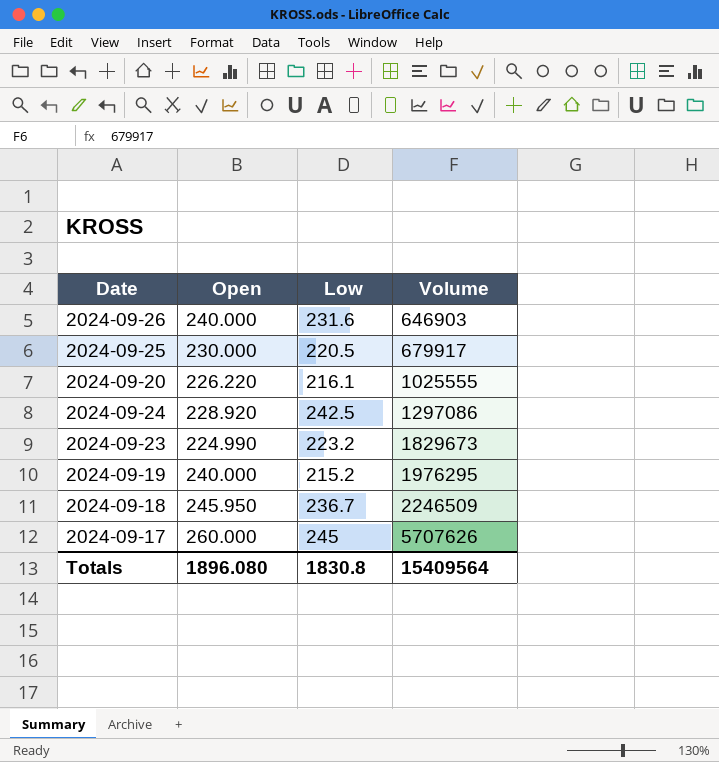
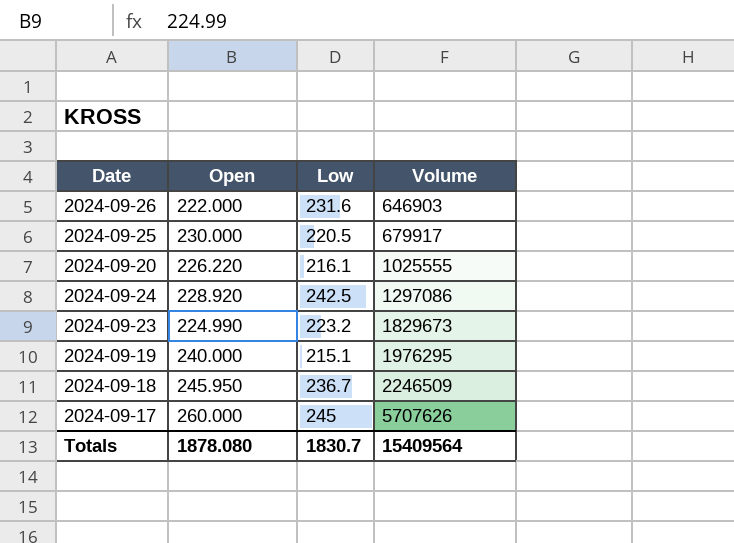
2024-09-26 | Open: 240.000 -> 222.000
2024-09-19 | Low: 215.2 -> 215.1
Totals | Open: 1896.080 -> 1878.080
Totals | Low: 1830.8 -> 1830.7

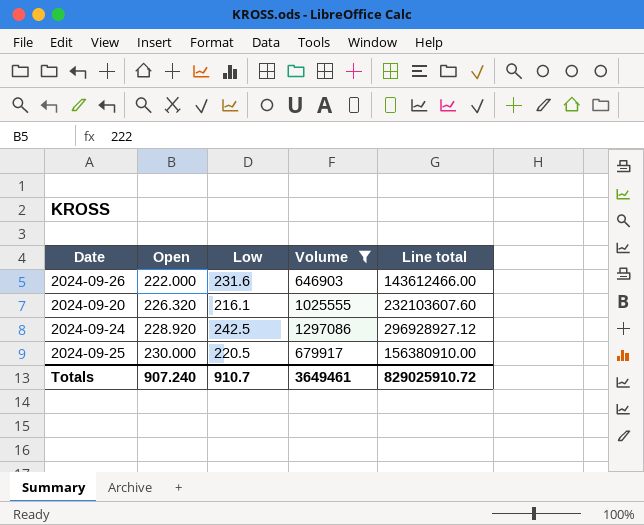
filter: none -> Volume <= 1297086
row order: Volume ascending -> Open ascending
column Line total | formula: none -> [Open] * [Volume]
2024-09-20 | Open: 226.220 -> 226.320
Totals | Open: 1878.080 -> 907.240
Totals | Low: 1830.7 -> 910.7
Totals | Volume: 15409564 -> 3649461

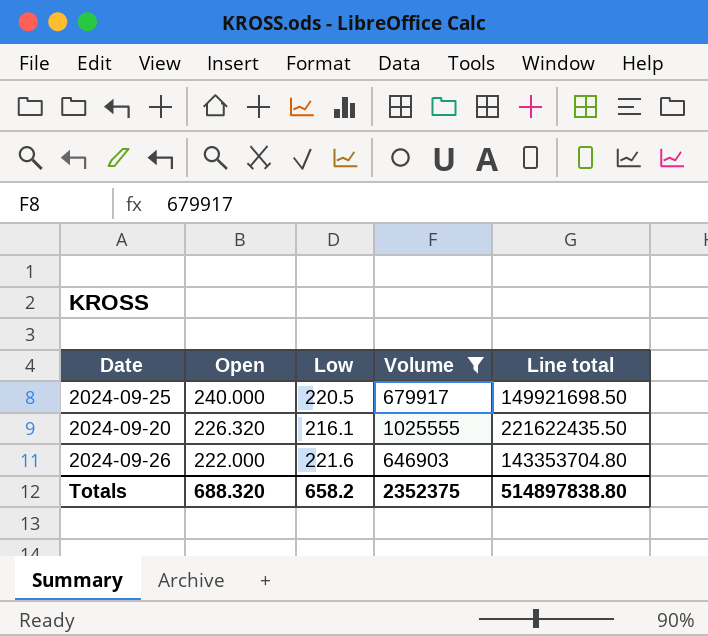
row order: Open ascending -> Open descending
column Line total | formula: [Open] * [Volume] -> [Low] * [Volume]
row 2024-09-24: 228.920 | 242.5 | 1297086 | 296928927.12 -> none
2024-09-25 | Open: 230.000 -> 240.000
2024-09-26 | Low: 231.6 -> 221.6
Totals | Open: 907.240 -> 688.320
Totals | Low: 910.7 -> 658.2
Totals | Volume: 3649461 -> 2352375
Totals | Line total: 829025910.72 -> 514897838.80

